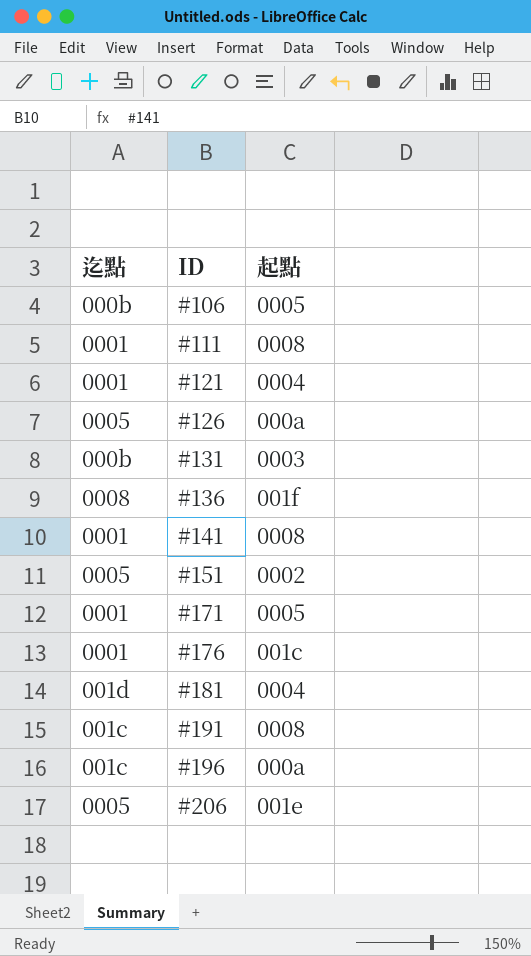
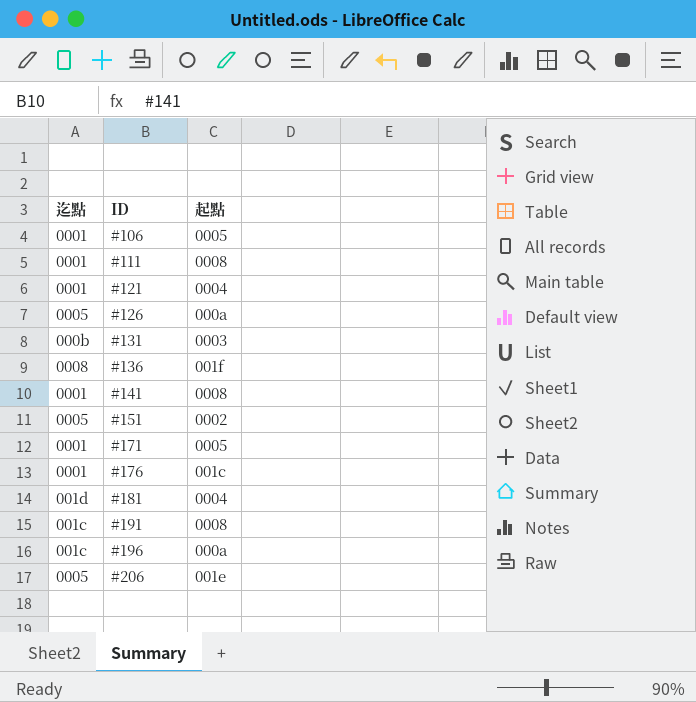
#106 | 迄點: 000b -> 0001

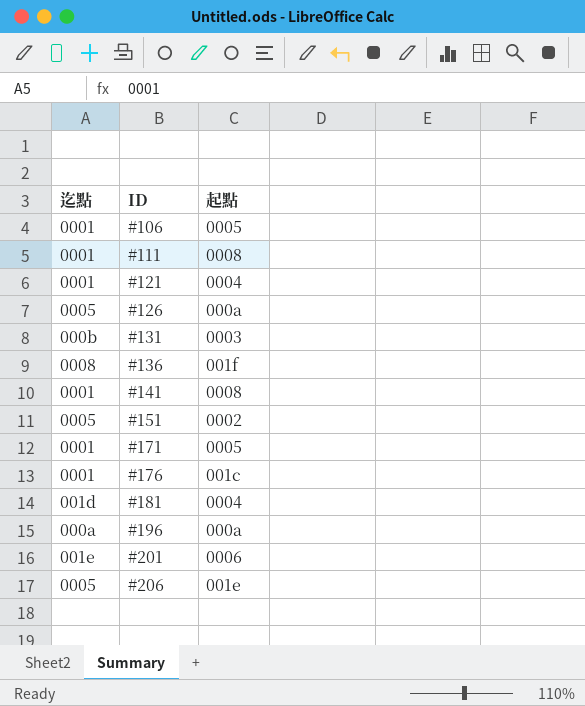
row #191: 001c | 0008 -> none
#196 | 迄點: 001c -> 000a
row #201: none -> 001e | 0006

